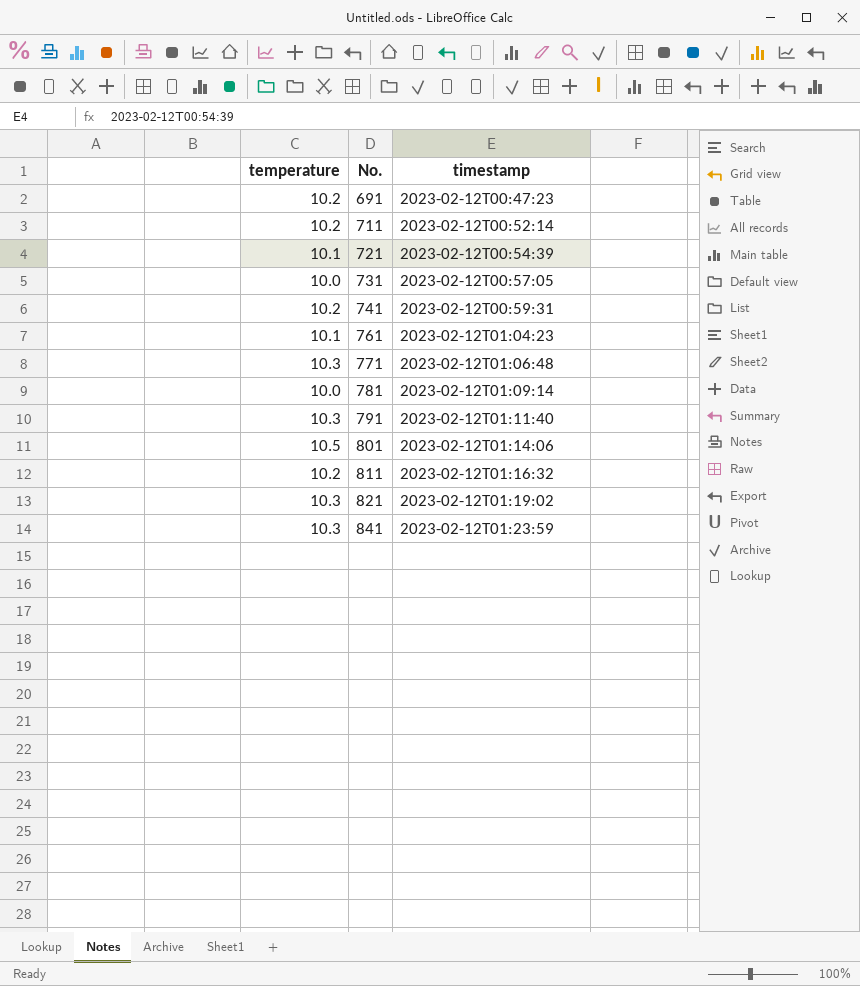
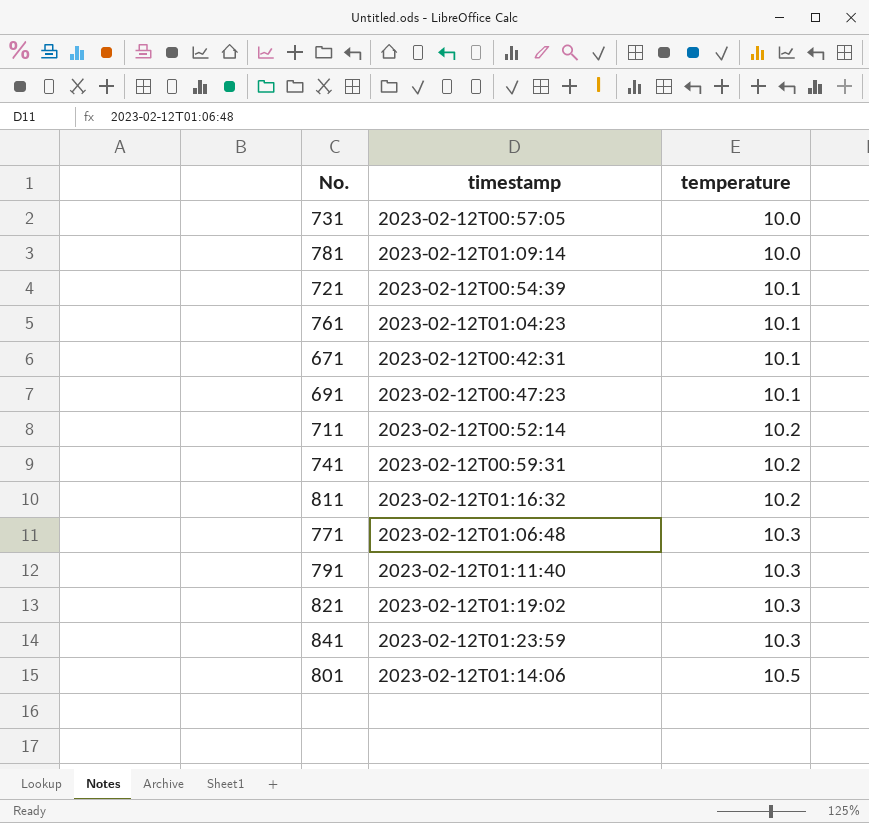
row order: No. ascending -> temperature ascending
column temperature | position: 1 -> 3
row 671: none -> 2023-02-12T00:42:31 | 10.1
691 | temperature: 10.2 -> 10.1

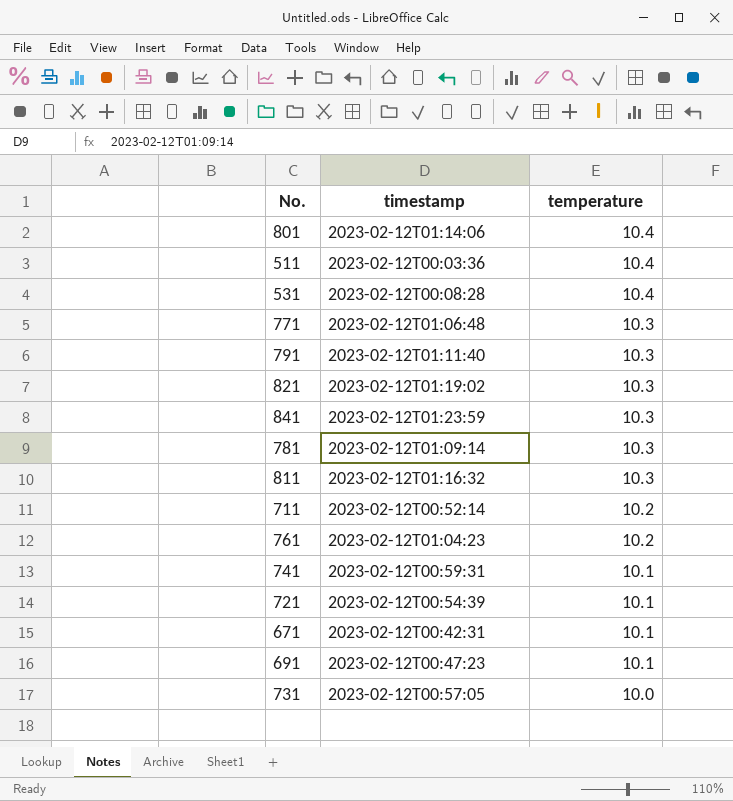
row order: temperature ascending -> temperature descending
801 | temperature: 10.5 -> 10.4
row 511: none -> 2023-02-12T00:03:36 | 10.4
row 531: none -> 2023-02-12T00:08:28 | 10.4
781 | temperature: 10.0 -> 10.3
811 | temperature: 10.2 -> 10.3
761 | temperature: 10.1 -> 10.2
741 | temperature: 10.2 -> 10.1

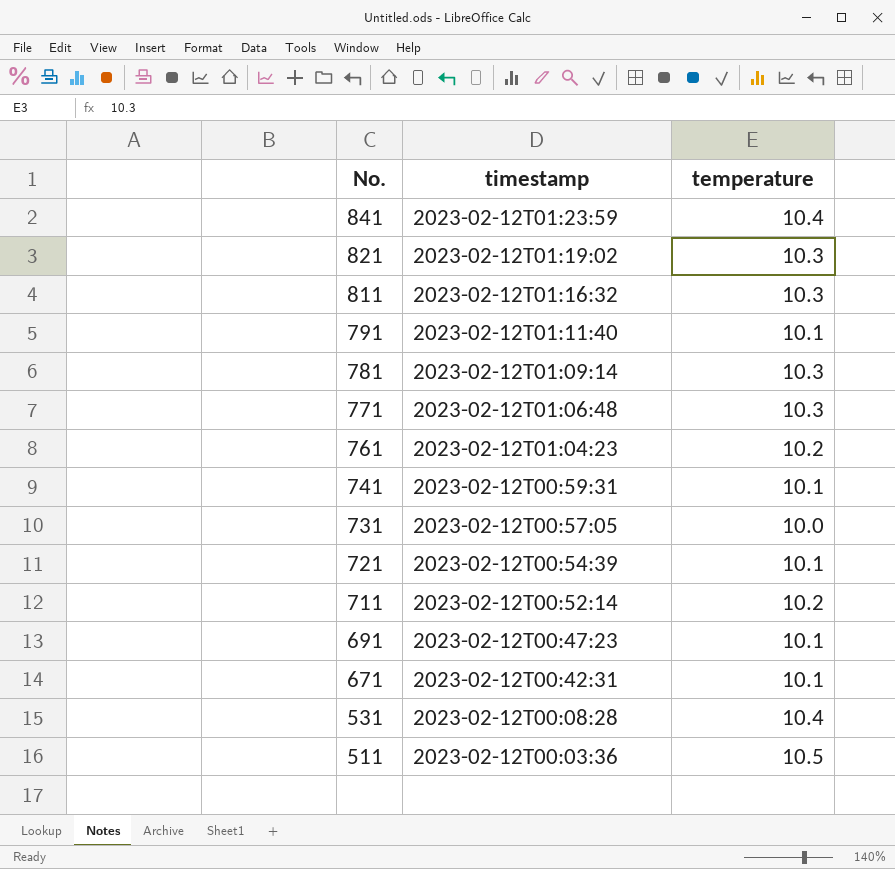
row order: temperature descending -> No. descending
row 801: 2023-02-12T01:14:06 | 10.4 -> none
841 | temperature: 10.3 -> 10.4
791 | temperature: 10.3 -> 10.1
511 | temperature: 10.4 -> 10.5

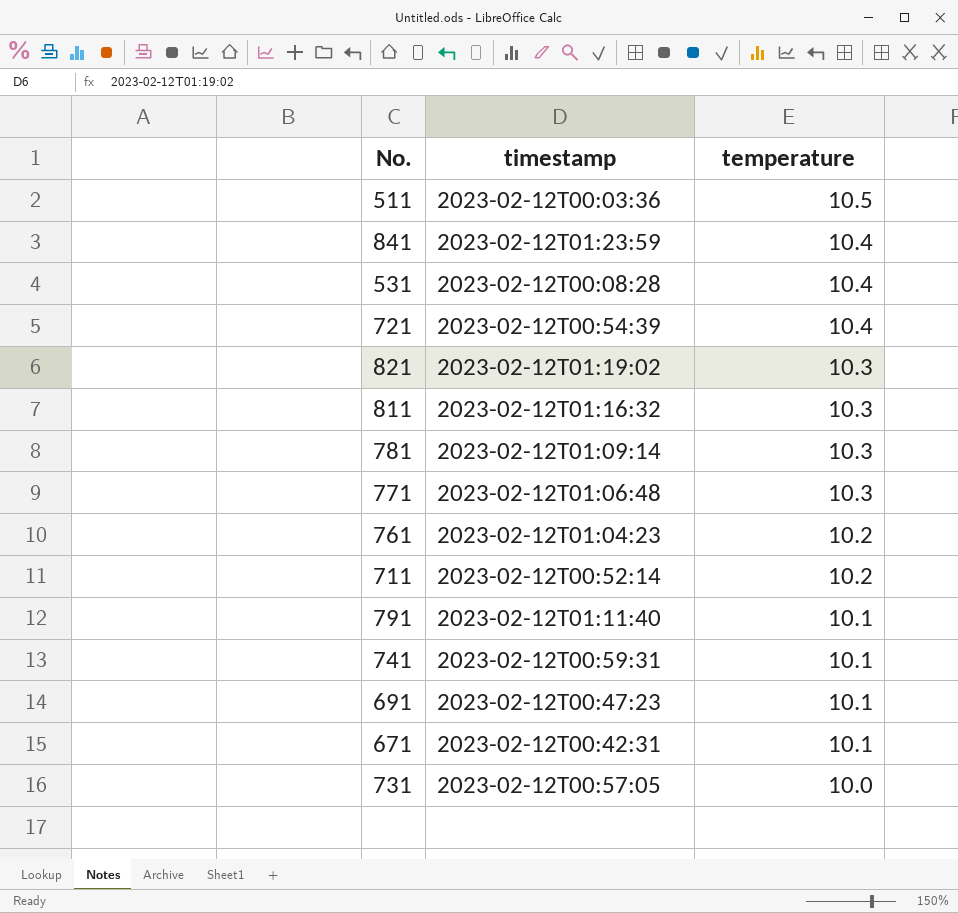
row order: No. descending -> temperature descending
721 | temperature: 10.1 -> 10.4

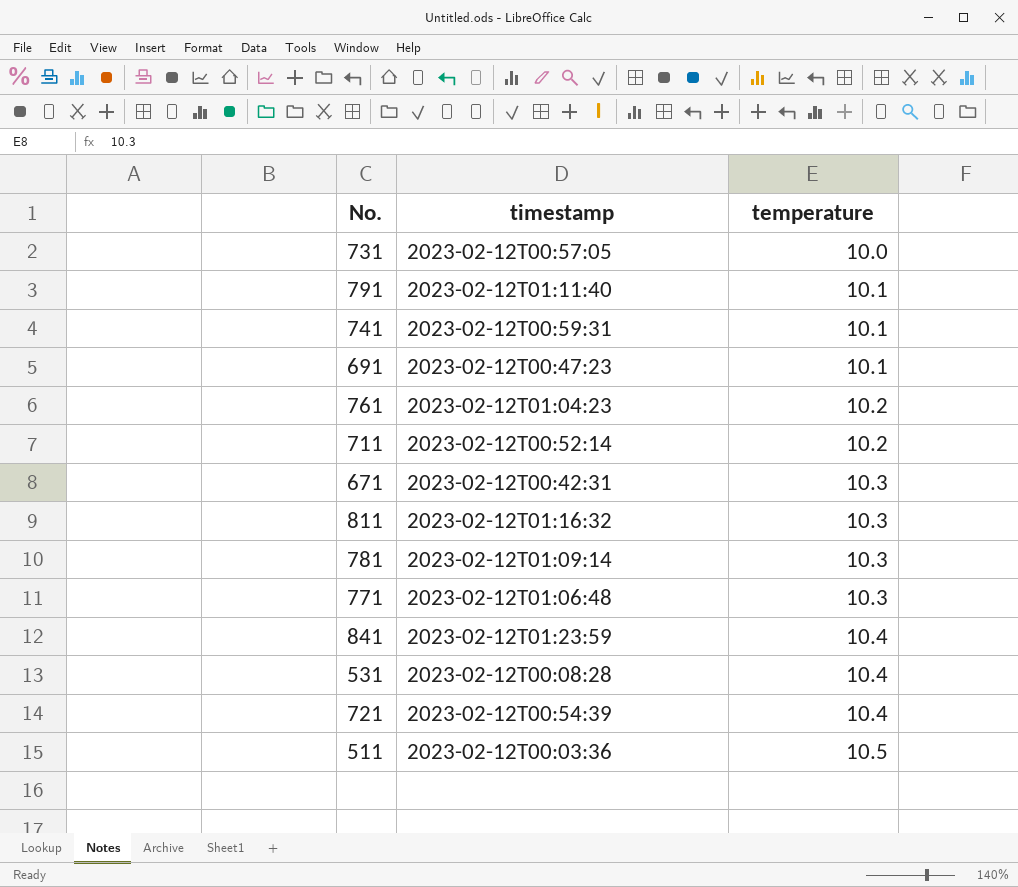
row order: temperature descending -> temperature ascending
row 821: 2023-02-12T01:19:02 | 10.3 -> none
671 | temperature: 10.1 -> 10.3

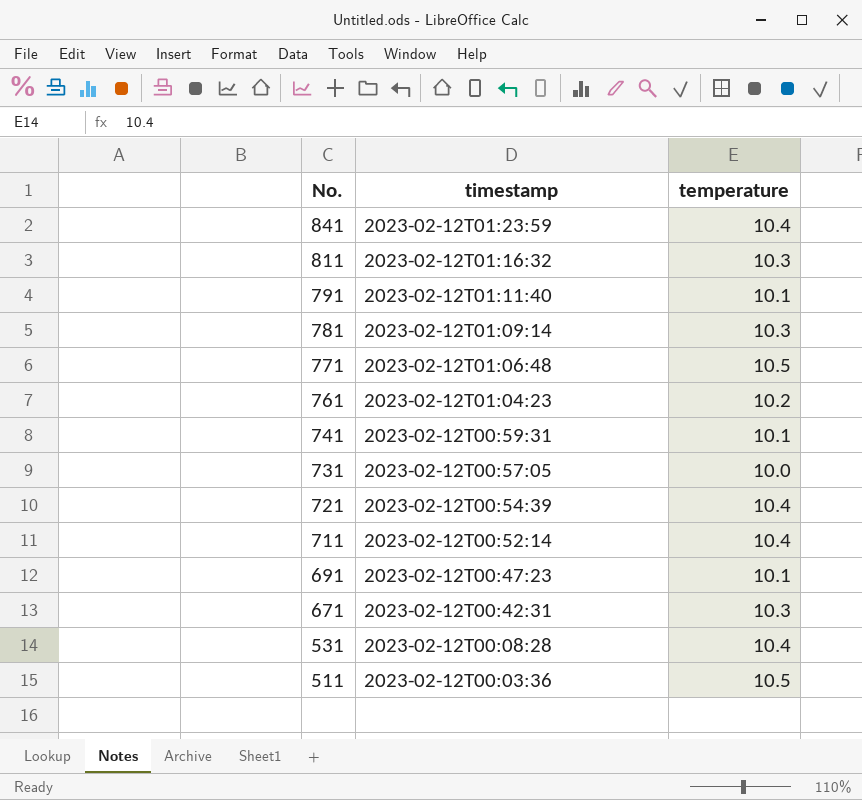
row order: temperature ascending -> No. descending
771 | temperature: 10.3 -> 10.5
711 | temperature: 10.2 -> 10.4

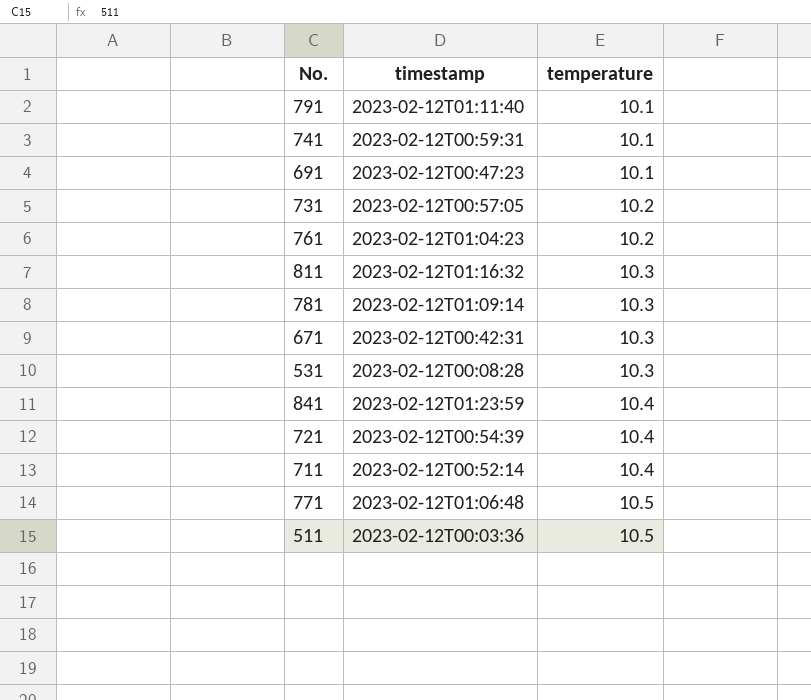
row order: No. descending -> temperature ascending
731 | temperature: 10.0 -> 10.2
531 | temperature: 10.4 -> 10.3

